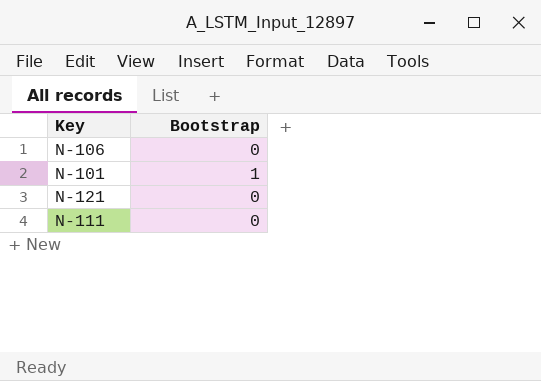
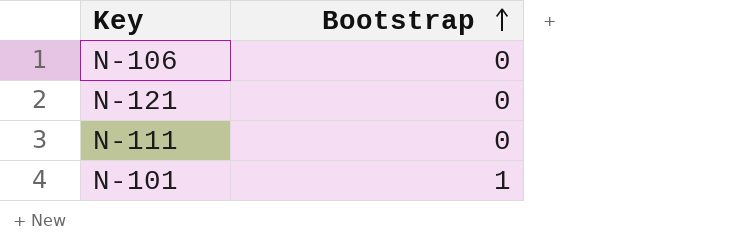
row order: none -> Bootstrap ascending

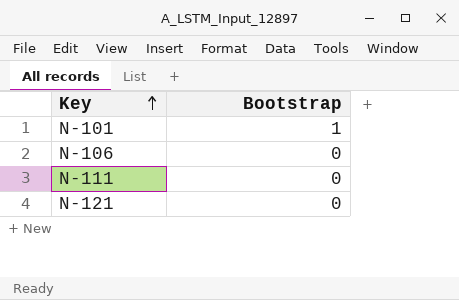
row order: Bootstrap ascending -> Key ascending

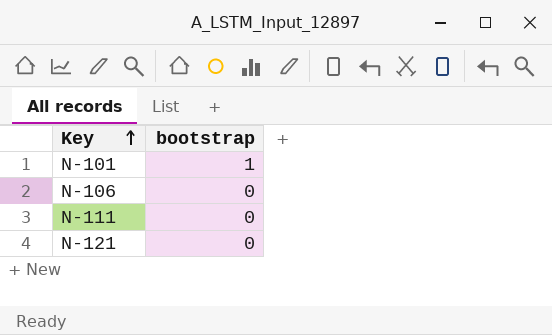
column name: Bootstrap -> bootstrap

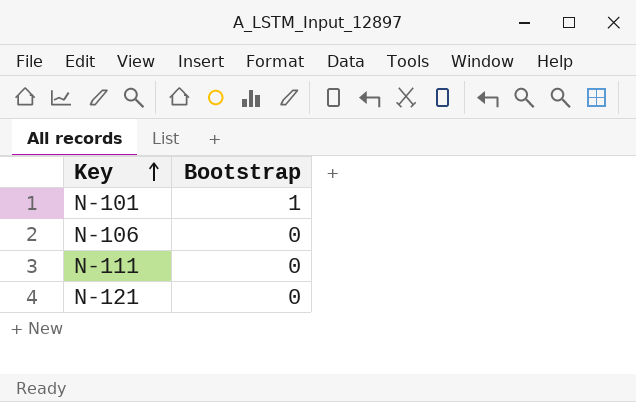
column name: bootstrap -> Bootstrap

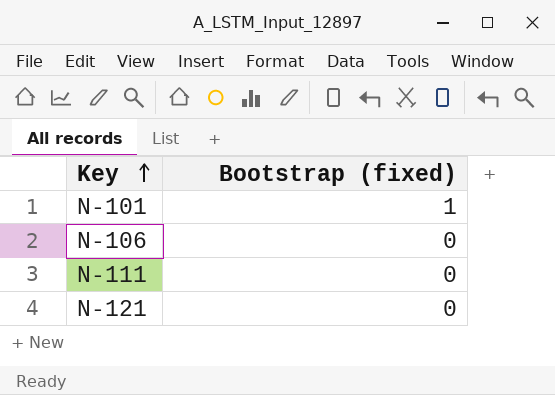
column name: Bootstrap -> Bootstrap (fixed)

